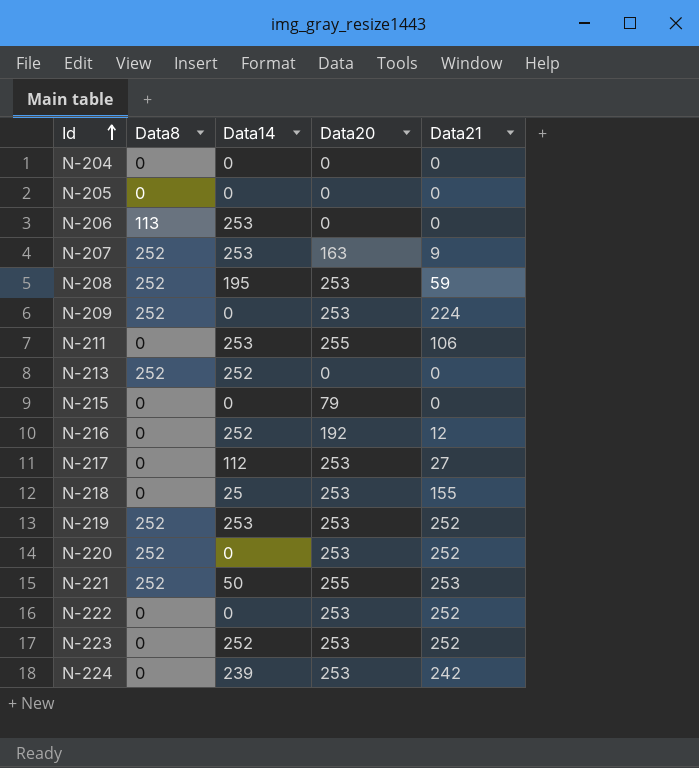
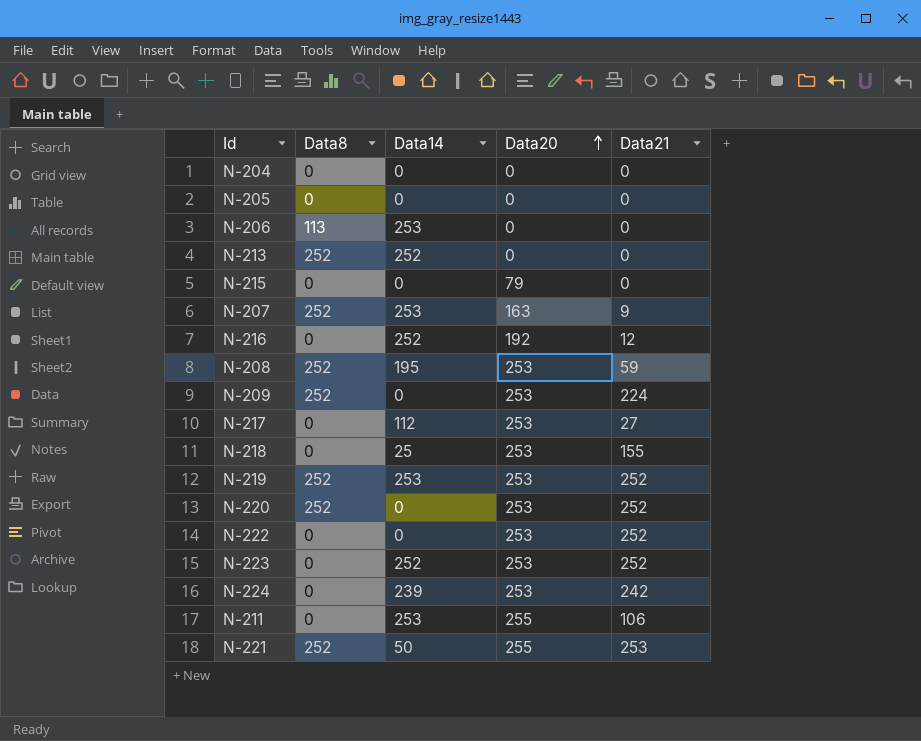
row order: Id ascending -> Data20 ascending

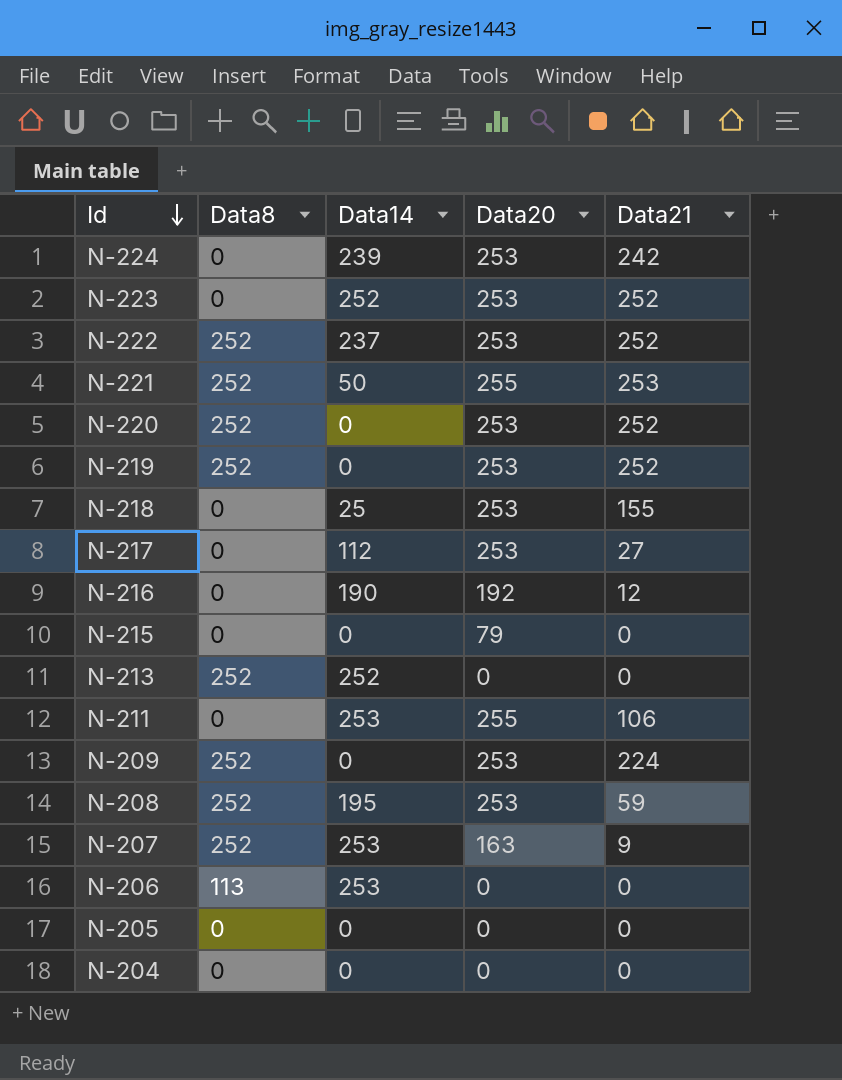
row order: Data20 ascending -> Id descending
N-222 | Data8: 0 -> 252
N-222 | Data14: 0 -> 237
N-219 | Data14: 253 -> 0
N-216 | Data14: 252 -> 190

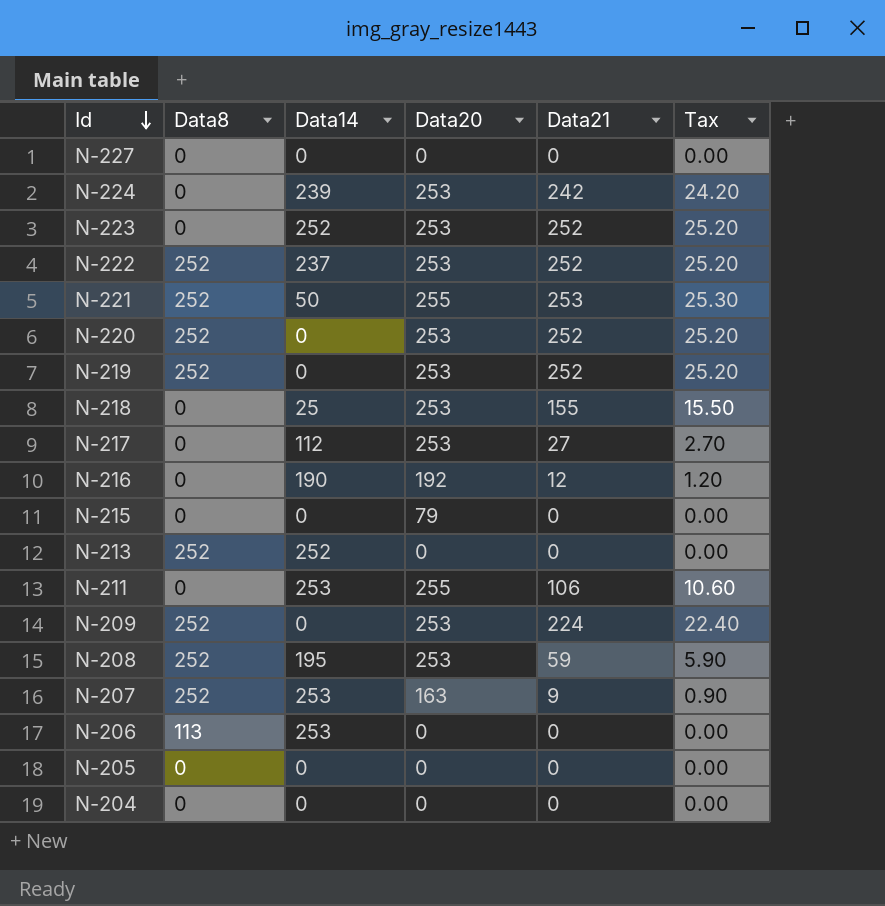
column Tax | formula: none -> [Data21] * 0.1
row N-227: none -> 0 | 0 | 0 | 0 | 0.00

